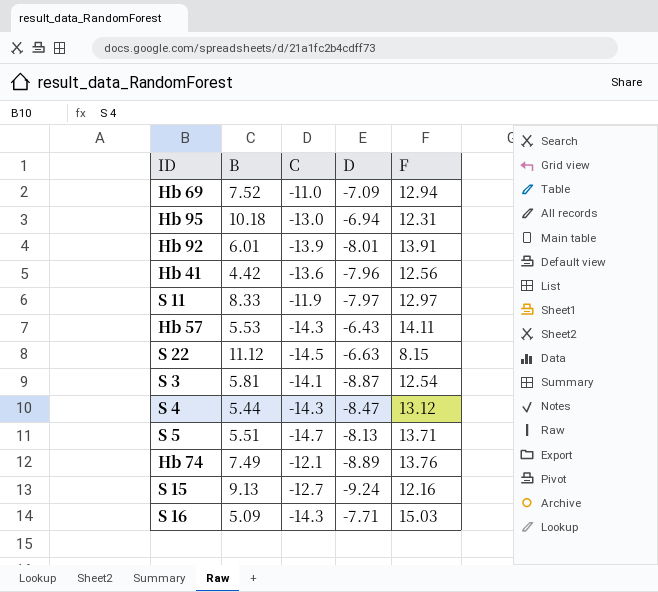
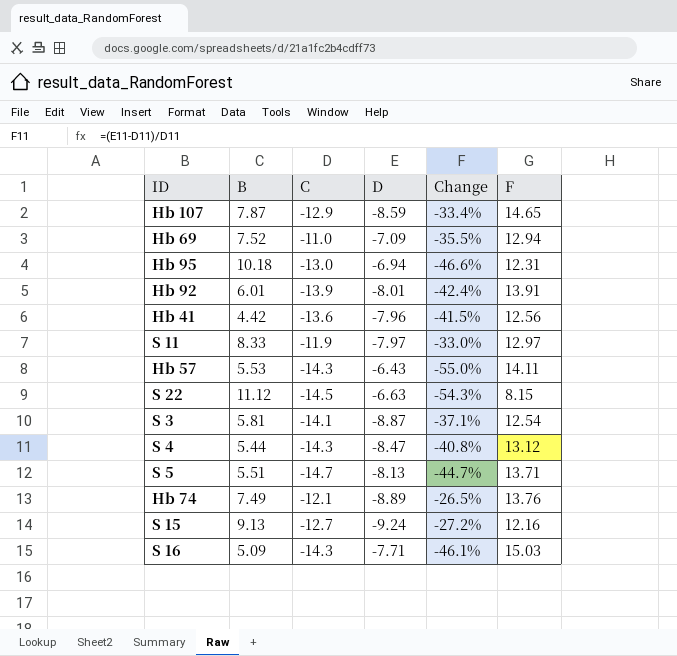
column Change | formula: none -> ([D] - [C]) / [C]
row Hb 107: none -> 7.87 | -12.9 | -8.59 | -33.4% | 14.65

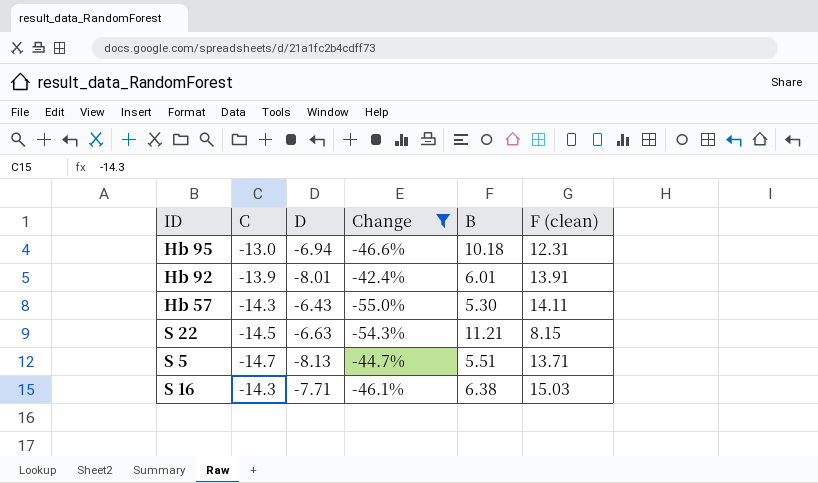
filter: none -> Change <= -42.4%
column B | position: 2 -> 5
column name: F -> F (clean)
Hb 57 | B: 5.53 -> 5.30
S 22 | B: 11.12 -> 11.21
S 16 | B: 5.09 -> 6.38

